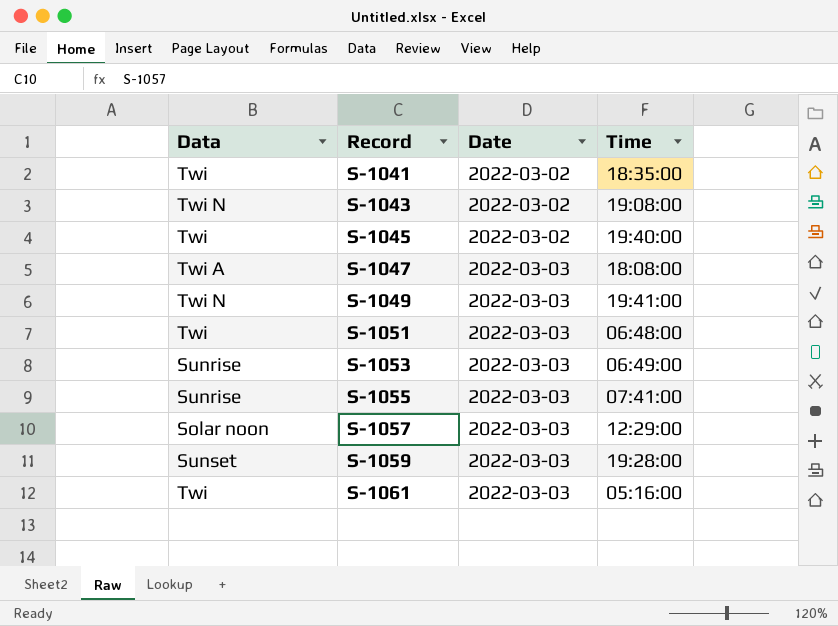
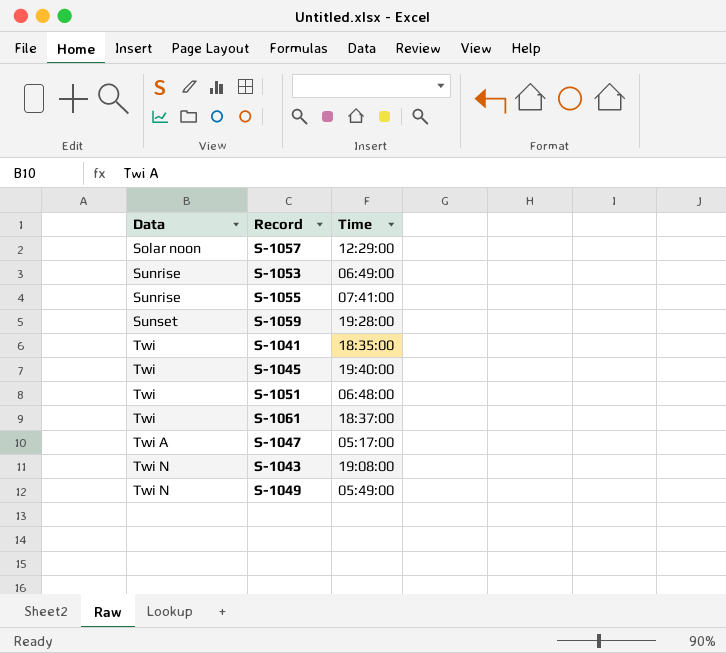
row order: Record ascending -> Data ascending
column Date | position: 3 -> none
S-1061 | Time: 05:16:00 -> 18:37:00
S-1047 | Time: 18:08:00 -> 05:17:00
S-1049 | Time: 19:41:00 -> 05:49:00

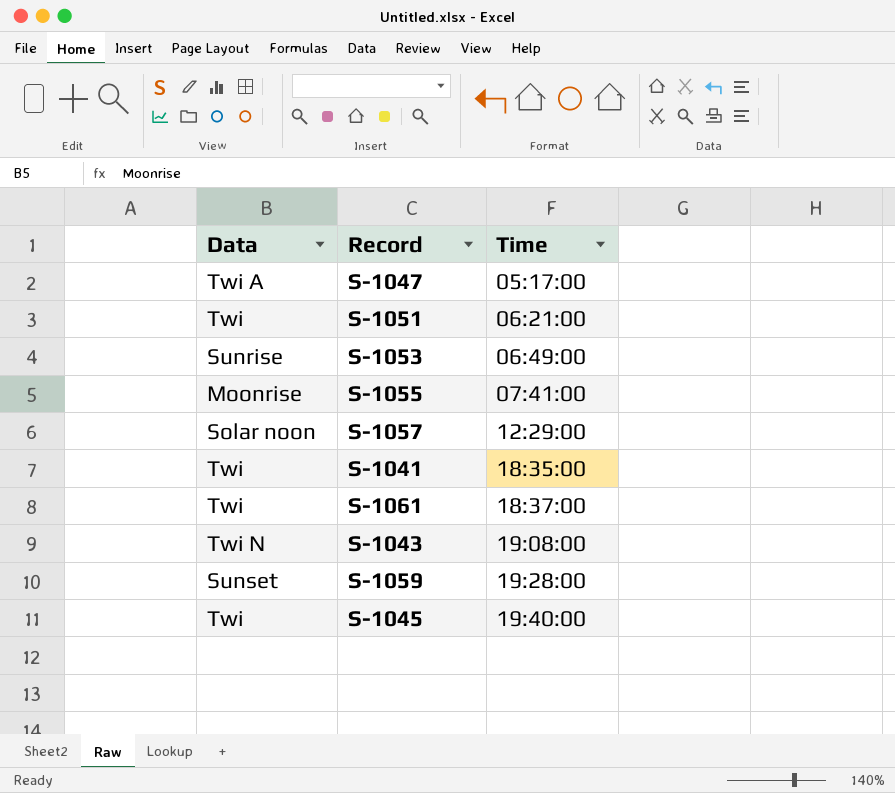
row order: Data ascending -> Time ascending
row S-1049: Twi N | 05:49:00 -> none
S-1051 | Time: 06:48:00 -> 06:21:00
S-1055 | Data: Sunrise -> Moonrise

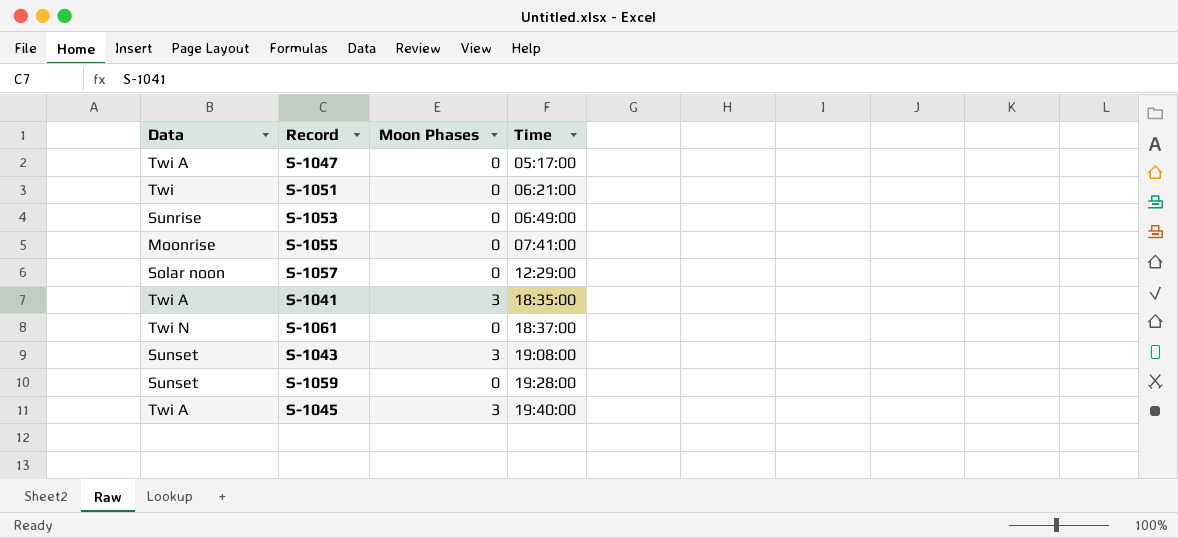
column Moon Phases | position: none -> 3
S-1041 | Data: Twi -> Twi A
S-1061 | Data: Twi -> Twi N
S-1043 | Data: Twi N -> Sunset
S-1045 | Data: Twi -> Twi A

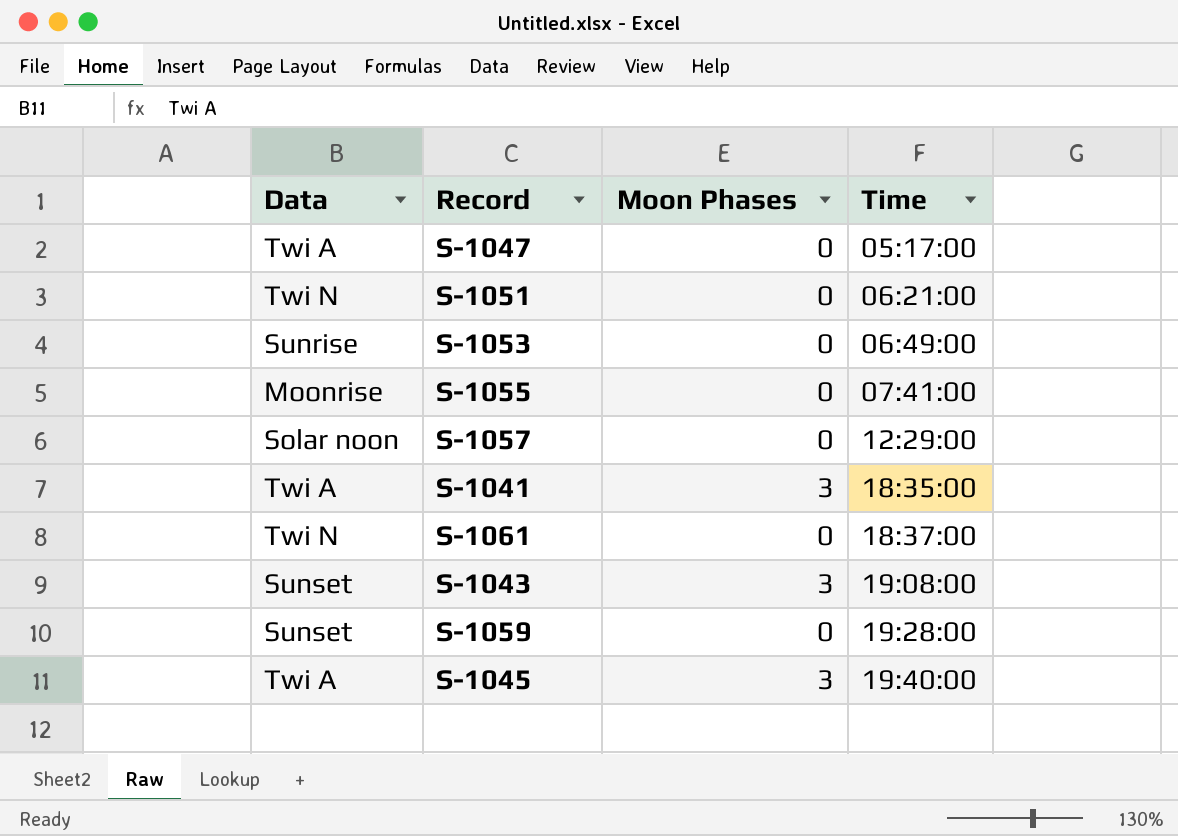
S-1051 | Data: Twi -> Twi N

